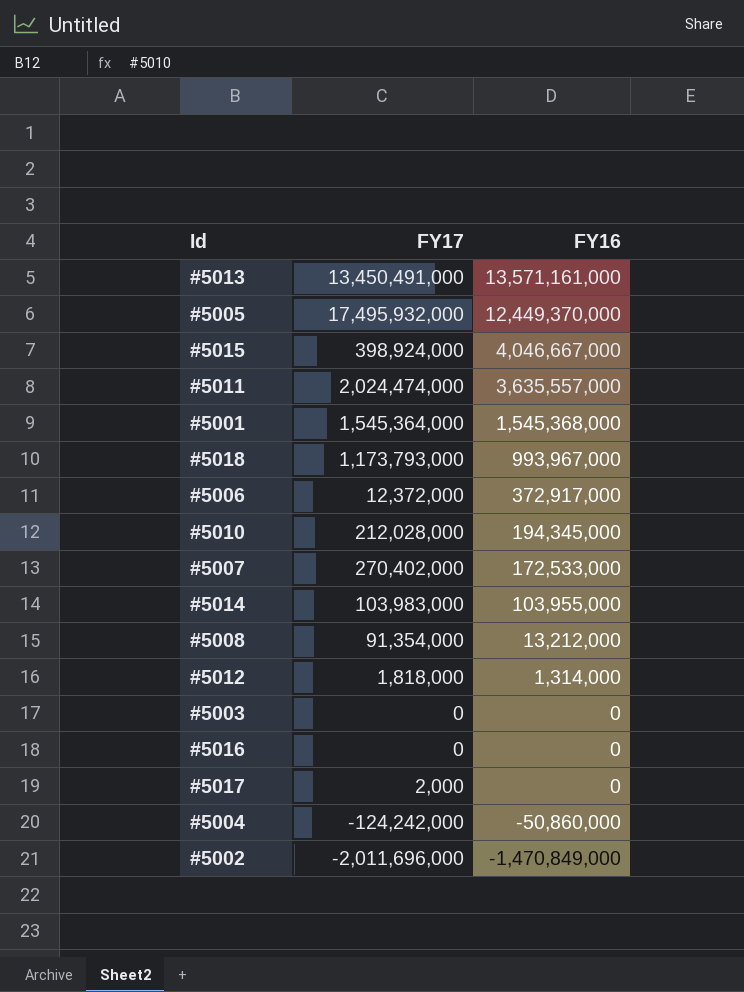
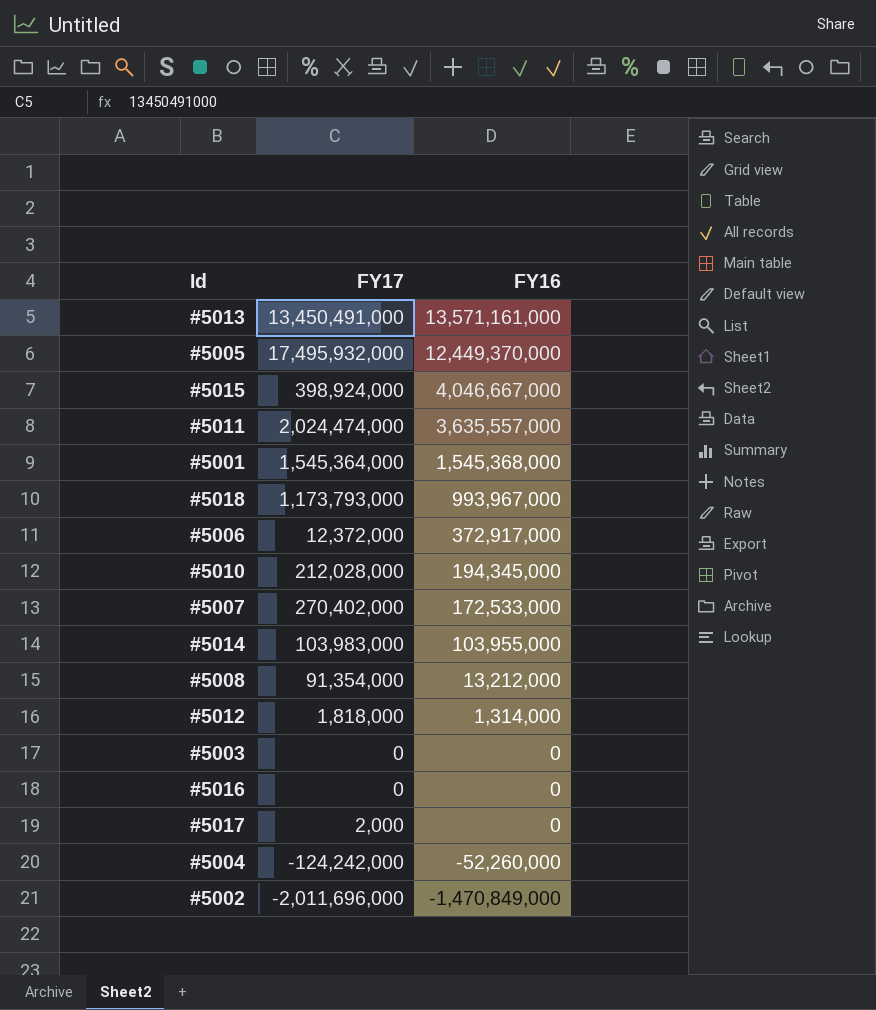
#5004 | FY16: -50,860,000 -> -52,260,000

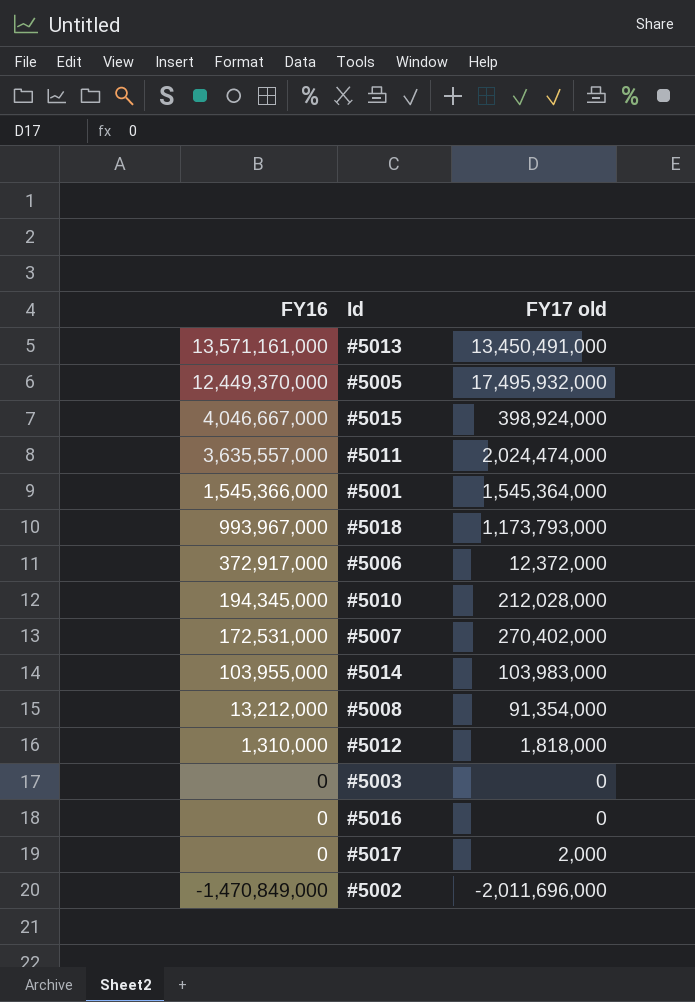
column FY16 | position: 3 -> 1
column name: FY17 -> FY17 old
row #5004: -124,242,000 | -52,260,000 -> none
#5001 | FY16: 1,545,368,000 -> 1,545,366,000
#5007 | FY16: 172,533,000 -> 172,531,000
#5012 | FY16: 1,314,000 -> 1,310,000

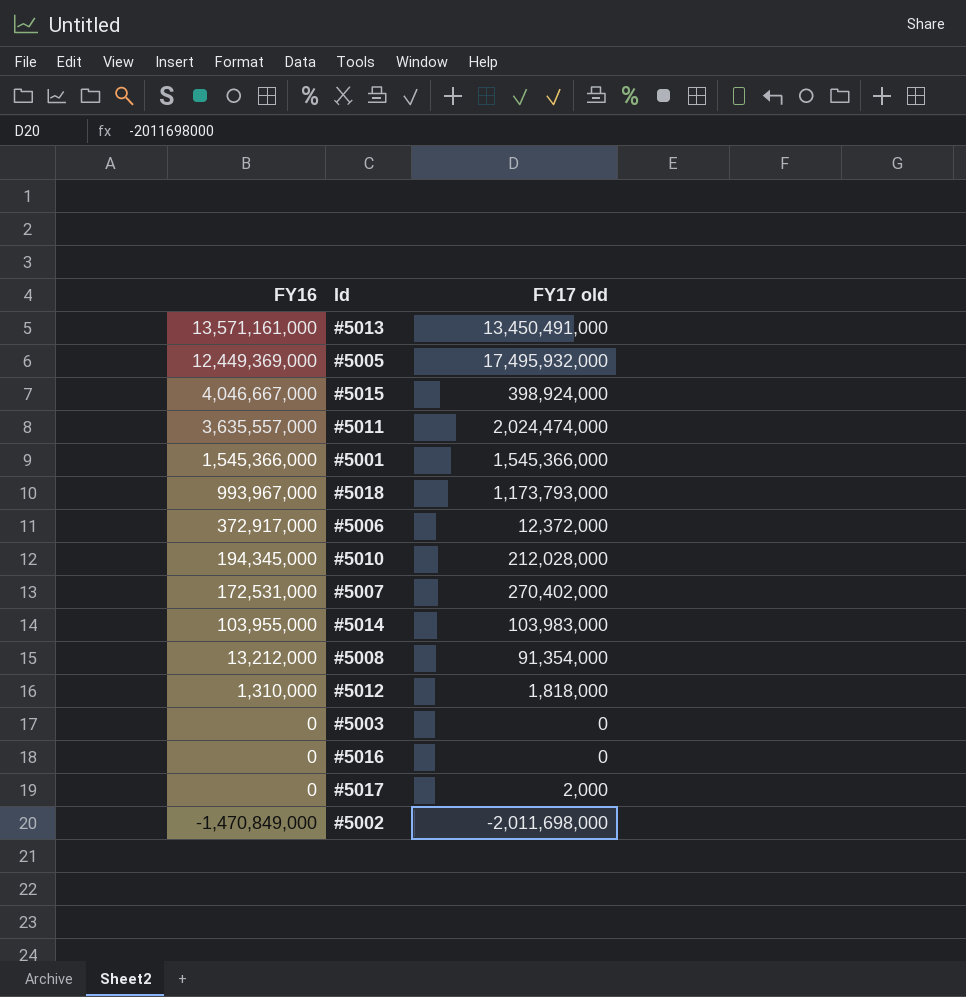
#5005 | FY16: 12,449,370,000 -> 12,449,369,000
#5001 | FY17 old: 1,545,364,000 -> 1,545,366,000
#5002 | FY17 old: -2,011,696,000 -> -2,011,698,000

